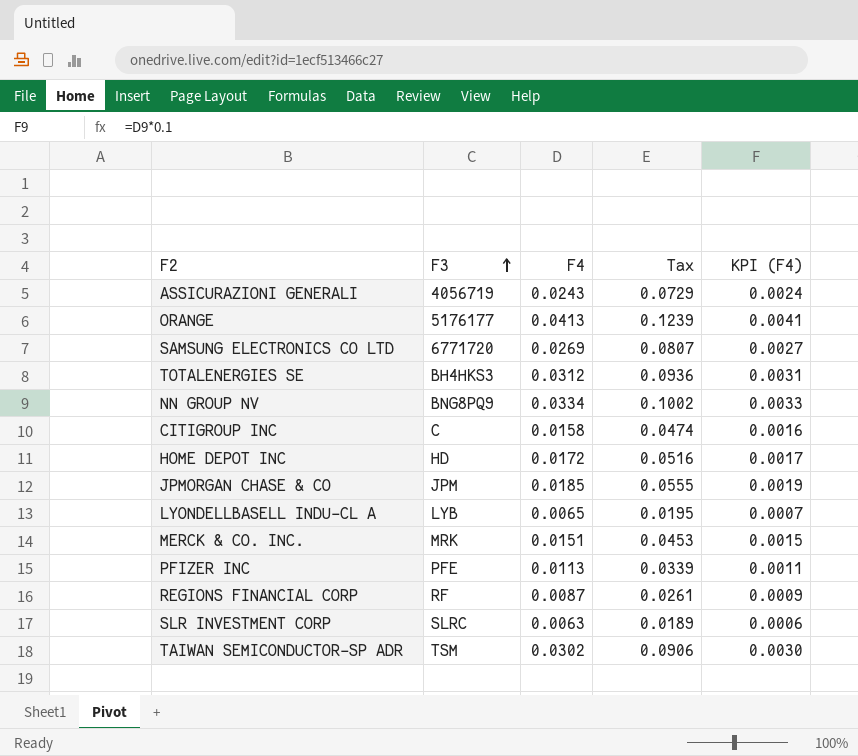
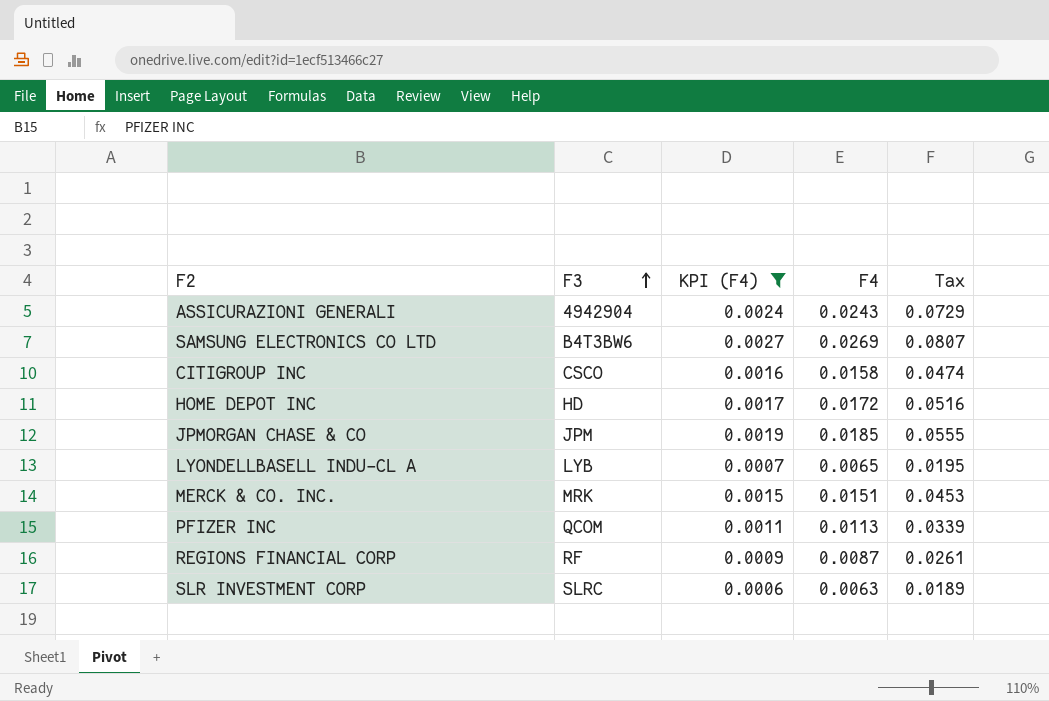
filter: none -> KPI (F4) <= 0.0027
column KPI (F4) | position: 5 -> 3
ASSICURAZIONI GENERALI | F3: 4056719 -> 4942904
SAMSUNG ELECTRONICS CO LTD | F3: 6771720 -> B4T3BW6
CITIGROUP INC | F3: C -> CSCO
PFIZER INC | F3: PFE -> QCOM

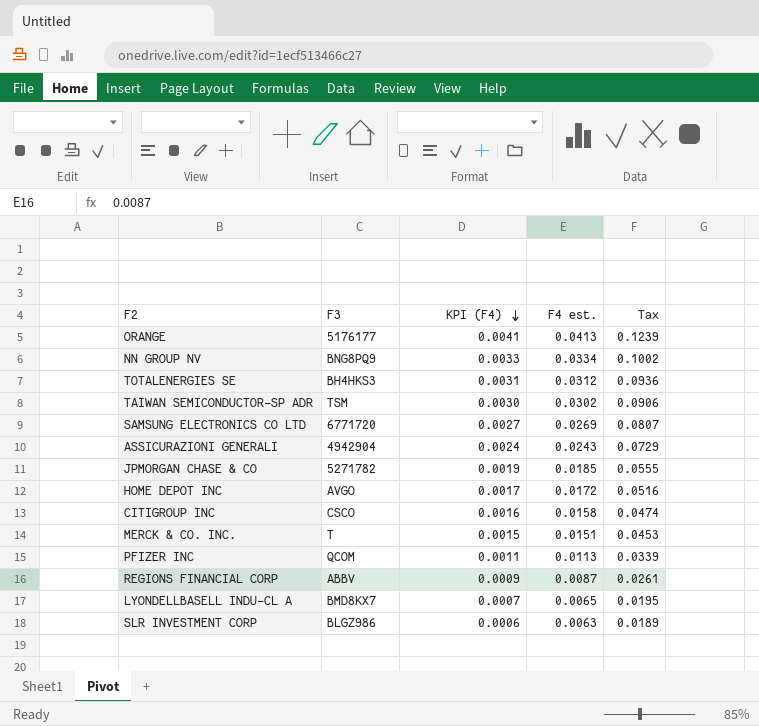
filter: KPI (F4) <= 0.0027 -> none
row order: F3 ascending -> KPI (F4) descending
column name: F4 -> F4 est.
SAMSUNG ELECTRONICS CO LTD | F3: B4T3BW6 -> 6771720
JPMORGAN CHASE & CO | F3: JPM -> 5271782
HOME DEPOT INC | F3: HD -> AVGO
MERCK & CO. INC. | F3: MRK -> T
REGIONS FINANCIAL CORP | F3: RF -> ABBV
LYONDELLBASELL INDU-CL A | F3: LYB -> BMD8KX7
SLR INVESTMENT CORP | F3: SLRC -> BLGZ986

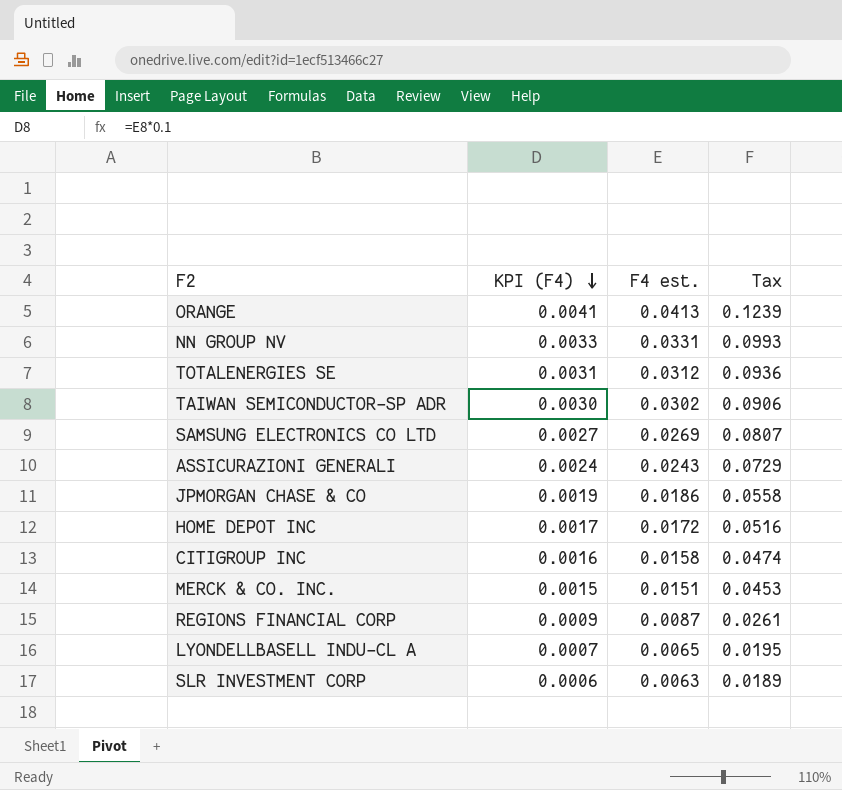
column F3 | position: 2 -> none
row PFIZER INC: QCOM | 0.0011 | 0.0113 | 0.0339 -> none
NN GROUP NV | F4 est.: 0.0334 -> 0.0331
NN GROUP NV | Tax: 0.1002 -> 0.0993
JPMORGAN CHASE & CO | F4 est.: 0.0185 -> 0.0186
JPMORGAN CHASE & CO | Tax: 0.0555 -> 0.0558

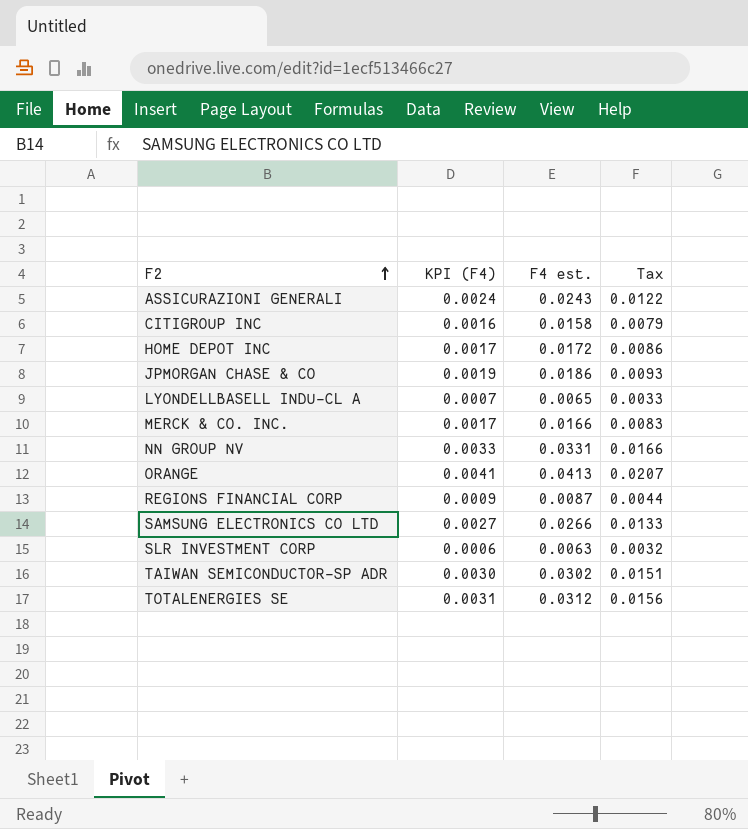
row order: KPI (F4) descending -> F2 ascending
column Tax | formula: [F4 est.] * 3 -> [F4 est.] * 0.5
MERCK & CO. INC. | KPI (F4): 0.0015 -> 0.0017
MERCK & CO. INC. | F4 est.: 0.0151 -> 0.0166
SAMSUNG ELECTRONICS CO LTD | F4 est.: 0.0269 -> 0.0266

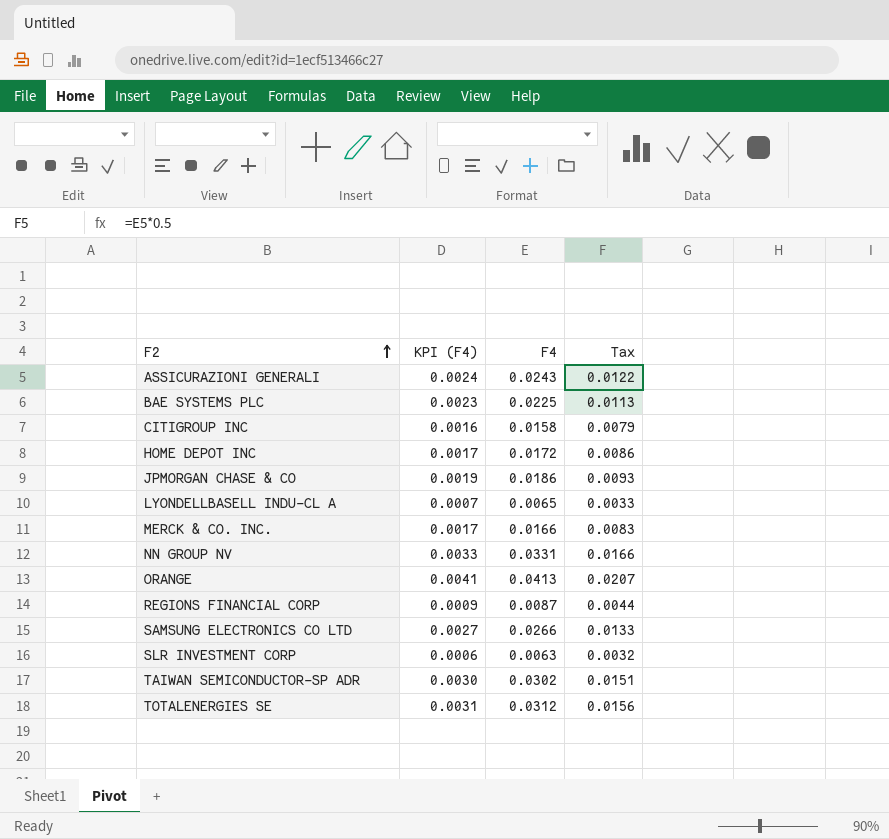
column name: F4 est. -> F4
row BAE SYSTEMS PLC: none -> 0.0023 | 0.0225 | 0.0113

